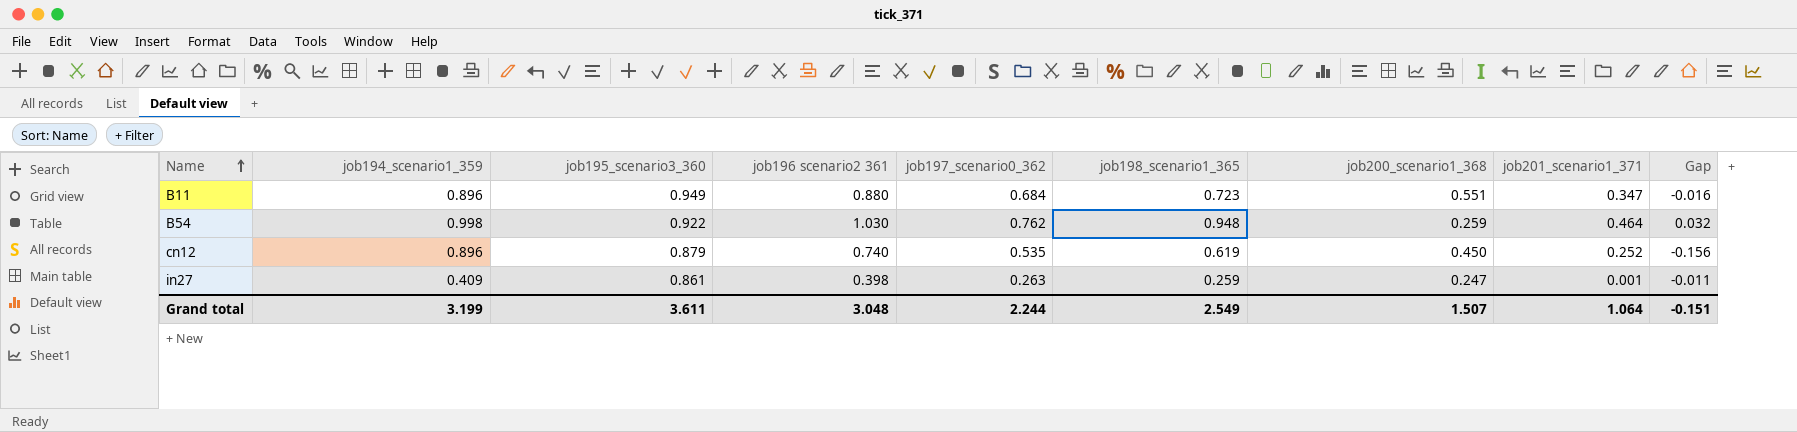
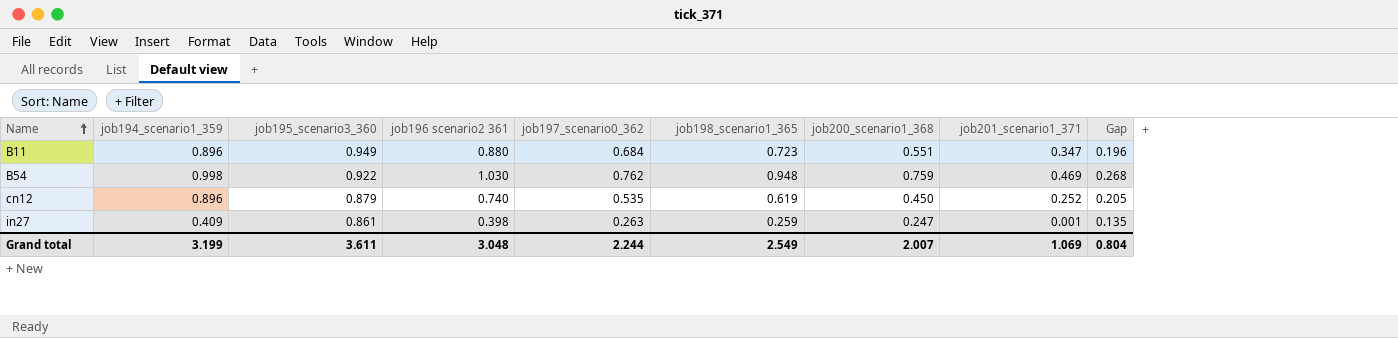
column Gap | formula: [job196 scenario2 361] - [job194_scenario1_359] -> [job196 scenario2 361] - [job197_scenario0_362]
B54 | job200_scenario1_368: 0.259 -> 0.759
B54 | job201_scenario1_371: 0.464 -> 0.469
Grand total | job200_scenario1_368: 1.507 -> 2.007
Grand total | job201_scenario1_371: 1.064 -> 1.069
Grand total | Gap: -0.151 -> 0.804

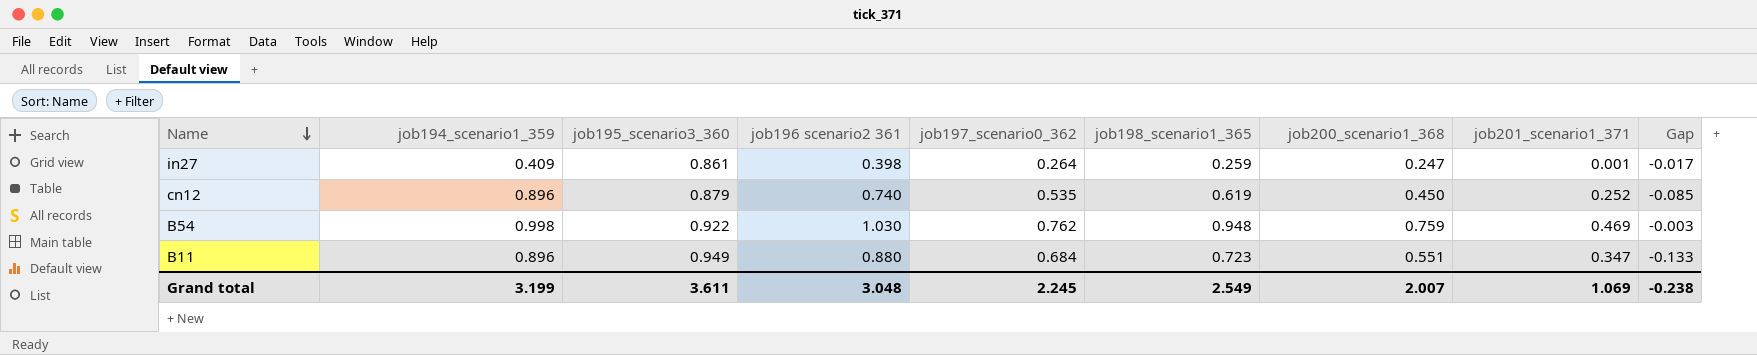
row order: Name ascending -> Name descending
column Gap | formula: [job196 scenario2 361] - [job197_scenario0_362] -> [job200_scenario1_368] - [job197_scenario0_362]
in27 | job197_scenario0_362: 0.263 -> 0.264
Grand total | job197_scenario0_362: 2.244 -> 2.245
Grand total | Gap: 0.804 -> -0.238

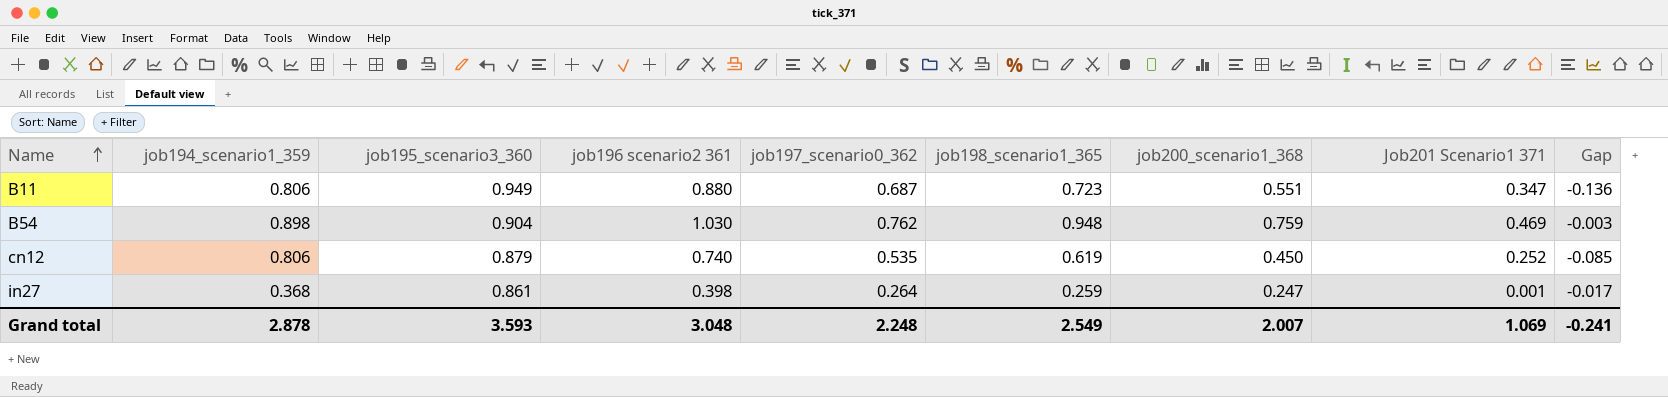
row order: Name descending -> Name ascending
column name: job201_scenario1_371 -> Job201 Scenario1 371
B11 | job194_scenario1_359: 0.896 -> 0.806
B11 | job197_scenario0_362: 0.684 -> 0.687
B11 | Gap: -0.133 -> -0.136
B54 | job194_scenario1_359: 0.998 -> 0.898
B54 | job195_scenario3_360: 0.922 -> 0.904
cn12 | job194_scenario1_359: 0.896 -> 0.806
in27 | job194_scenario1_359: 0.409 -> 0.368
Grand total | job194_scenario1_359: 3.199 -> 2.878
Grand total | job195_scenario3_360: 3.611 -> 3.593
Grand total | job197_scenario0_362: 2.245 -> 2.248
Grand total | Gap: -0.238 -> -0.241

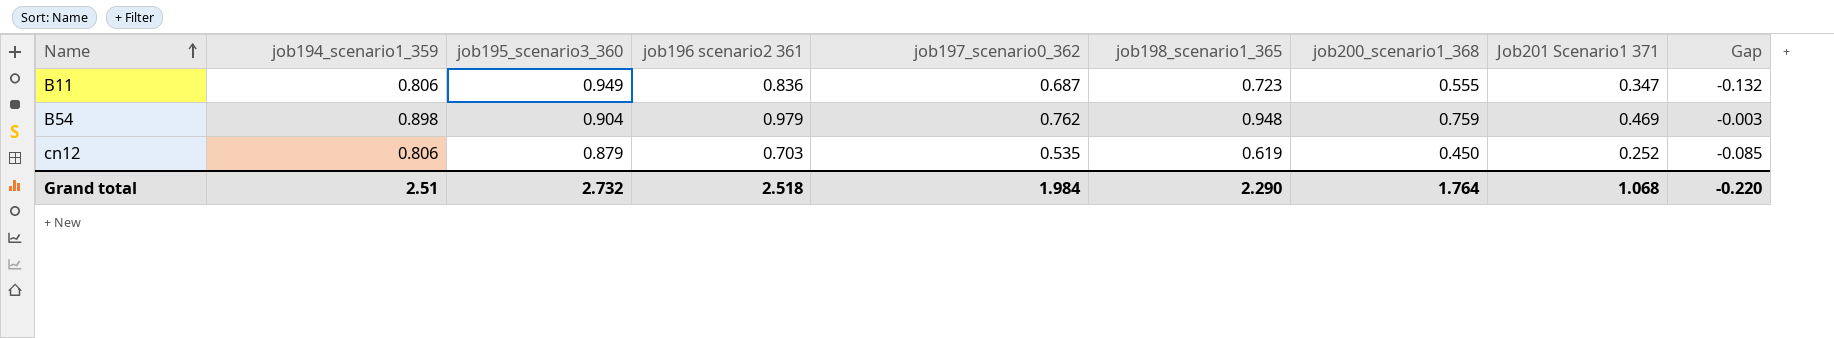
row in27: 0.368 | 0.861 | 0.398 | 0.264 | 0.259 | 0.247 | 0.001 | -0.017 -> none
B11 | job196 scenario2 361: 0.880 -> 0.836
B11 | job200_scenario1_368: 0.551 -> 0.555
B11 | Gap: -0.136 -> -0.132
B54 | job196 scenario2 361: 1.030 -> 0.979
cn12 | job196 scenario2 361: 0.740 -> 0.703
Grand total | job194_scenario1_359: 2.878 -> 2.51
Grand total | job195_scenario3_360: 3.593 -> 2.732
Grand total | job196 scenario2 361: 3.048 -> 2.518
Grand total | job197_scenario0_362: 2.248 -> 1.984
Grand total | job198_scenario1_365: 2.549 -> 2.290
Grand total | job200_scenario1_368: 2.007 -> 1.764
Grand total | Job201 Scenario1 371: 1.069 -> 1.068
Grand total | Gap: -0.241 -> -0.220

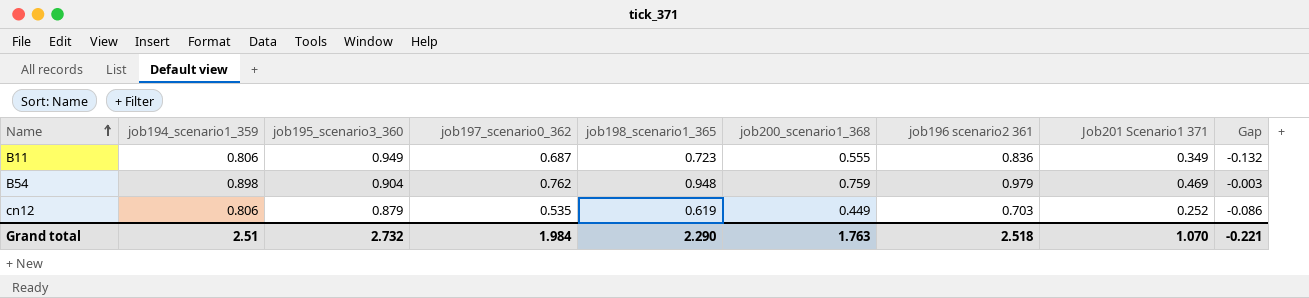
column job196 scenario2 361 | position: 4 -> 7
B11 | Job201 Scenario1 371: 0.347 -> 0.349
cn12 | job200_scenario1_368: 0.450 -> 0.449
cn12 | Gap: -0.085 -> -0.086
Grand total | job200_scenario1_368: 1.764 -> 1.763
Grand total | Job201 Scenario1 371: 1.068 -> 1.070
Grand total | Gap: -0.220 -> -0.221

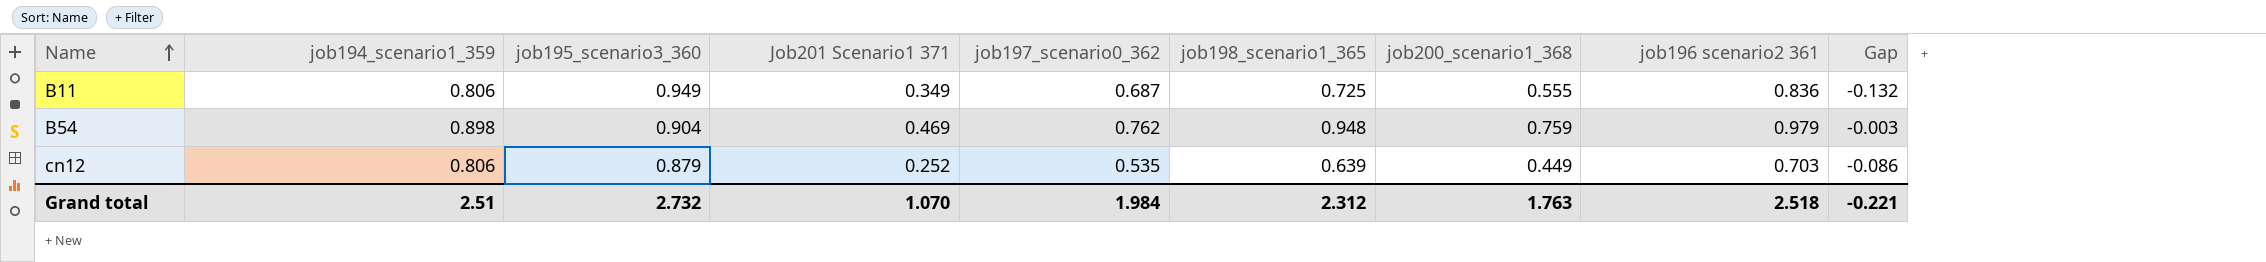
column Job201 Scenario1 371 | position: 8 -> 4
B11 | job198_scenario1_365: 0.723 -> 0.725
cn12 | job198_scenario1_365: 0.619 -> 0.639
Grand total | job198_scenario1_365: 2.290 -> 2.312

